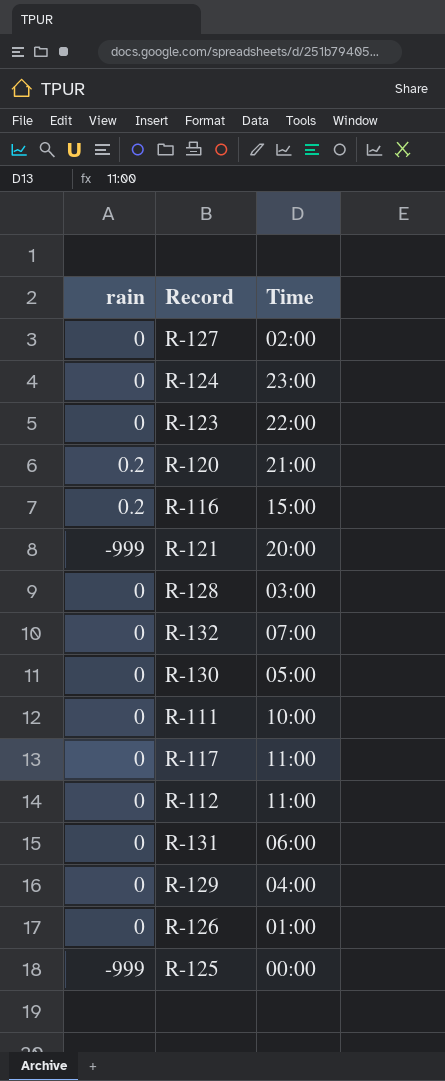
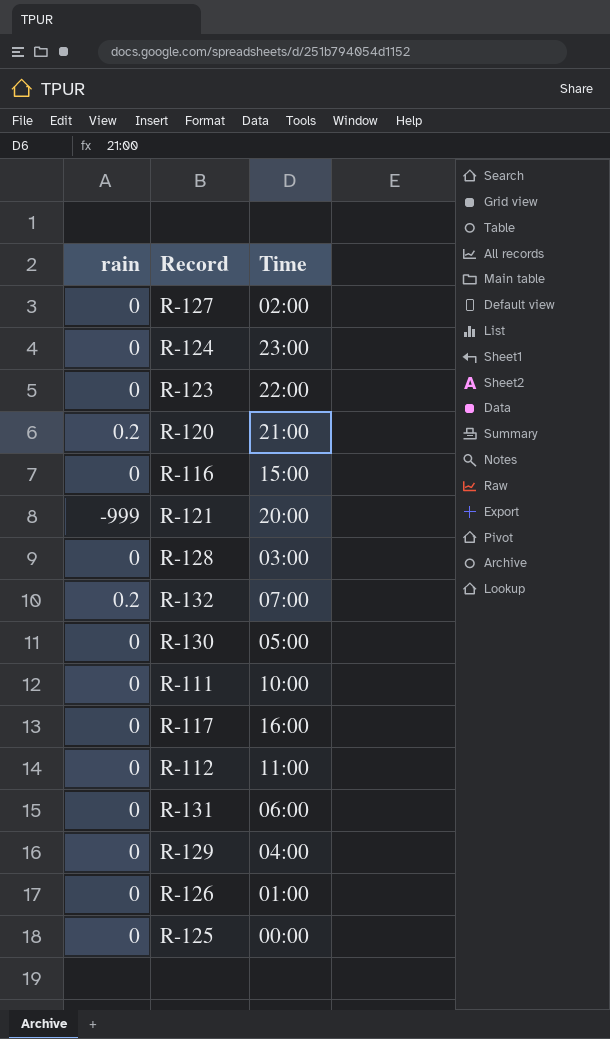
R-116 | rain: 0.2 -> 0
R-132 | rain: 0 -> 0.2
R-117 | Time: 11:00 -> 16:00
R-125 | rain: -999 -> 0

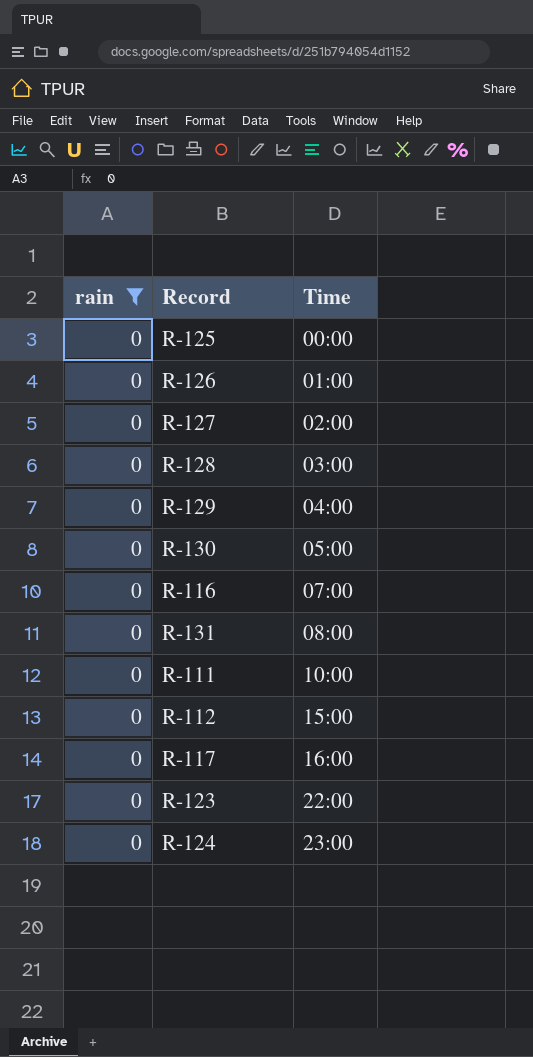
filter: none -> rain = 0
row order: none -> Time ascending
R-116 | Time: 15:00 -> 07:00
R-131 | Time: 06:00 -> 08:00
R-112 | Time: 11:00 -> 15:00

